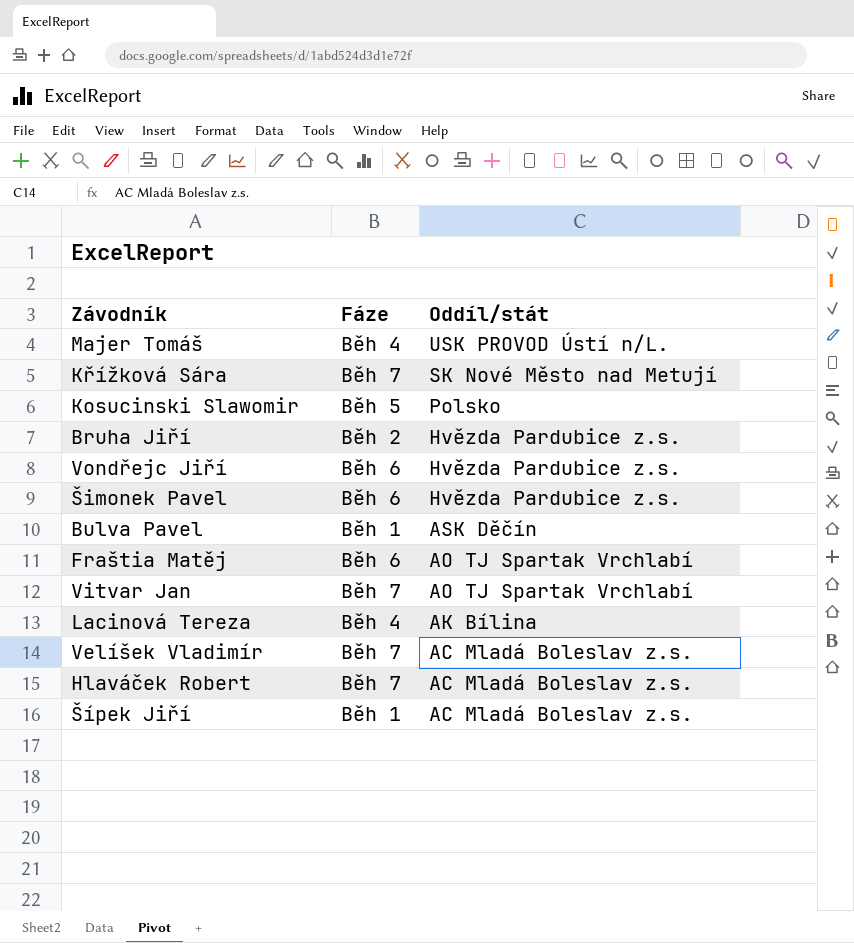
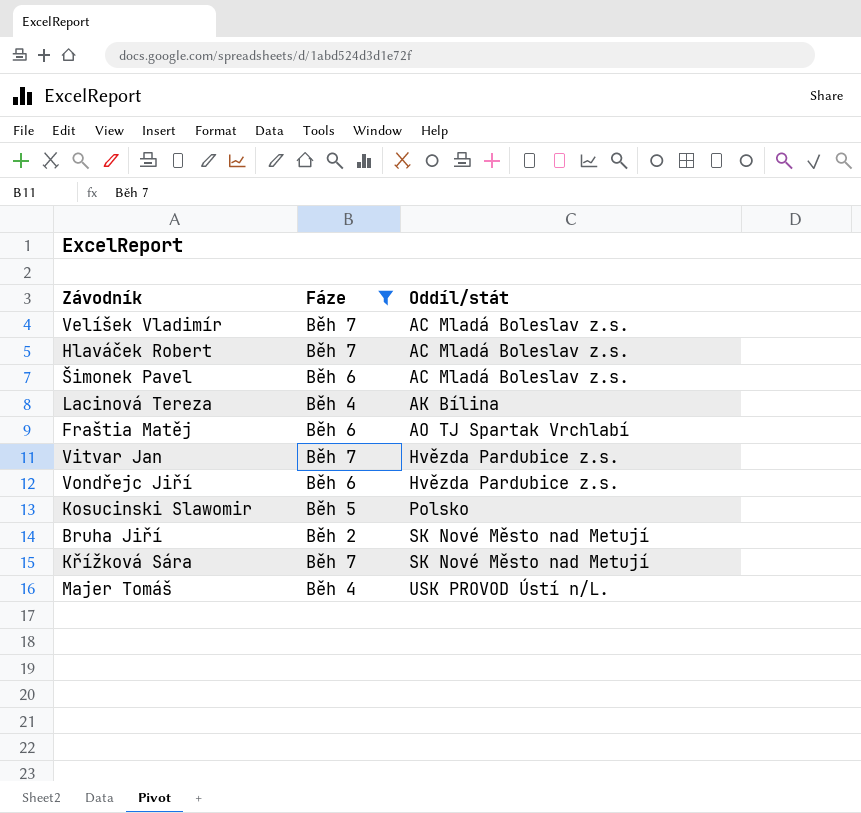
filter: none -> Fáze != Běh 1
row order: Oddíl/stát descending -> Oddíl/stát ascending
Šimonek Pavel | Oddíl/stát: Hvězda Pardubice z.s. -> AC Mladá Boleslav z.s.
Vitvar Jan | Oddíl/stát: AO TJ Spartak Vrchlabí -> Hvězda Pardubice z.s.
Bruha Jiří | Oddíl/stát: Hvězda Pardubice z.s. -> SK Nové Město nad Metují

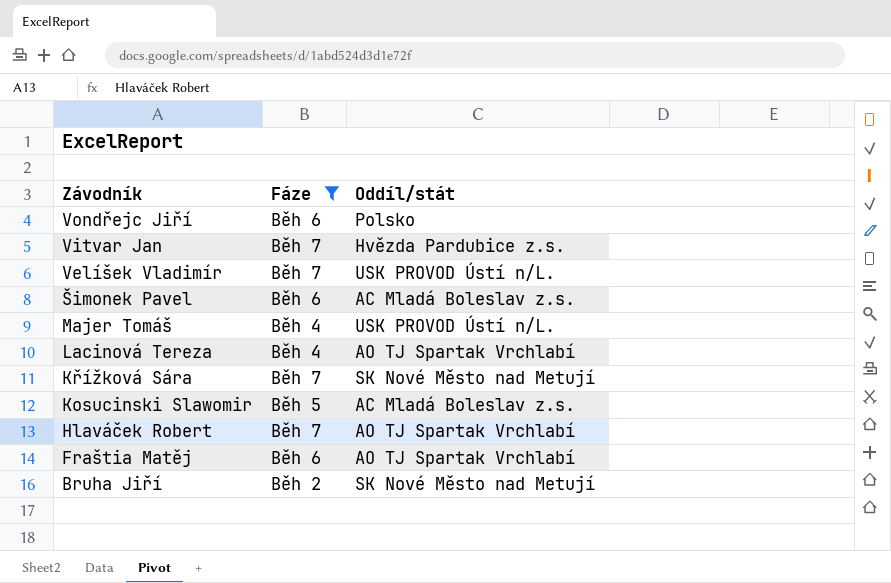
row order: Oddíl/stát ascending -> Závodník descending
Vondřejc Jiří | Oddíl/stát: Hvězda Pardubice z.s. -> Polsko
Velíšek Vladimír | Oddíl/stát: AC Mladá Boleslav z.s. -> USK PROVOD Ústí n/L.
Lacinová Tereza | Oddíl/stát: AK Bílina -> AO TJ Spartak Vrchlabí
Kosucinski Slawomir | Oddíl/stát: Polsko -> AC Mladá Boleslav z.s.
Hlaváček Robert | Oddíl/stát: AC Mladá Boleslav z.s. -> AO TJ Spartak Vrchlabí

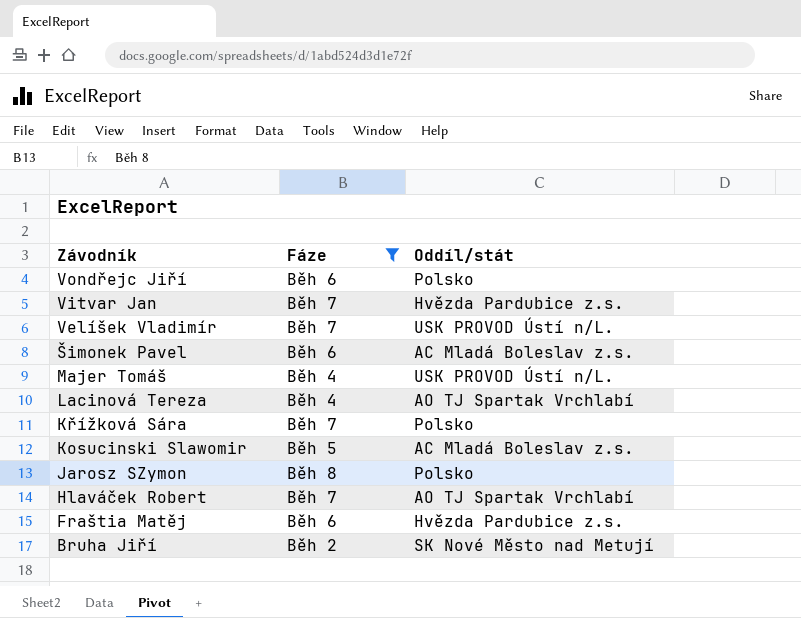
Křížková Sára | Oddíl/stát: SK Nové Město nad Metují -> Polsko
row Jarosz SZymon: none -> Běh 8 | Polsko
Fraštia Matěj | Oddíl/stát: AO TJ Spartak Vrchlabí -> Hvězda Pardubice z.s.

